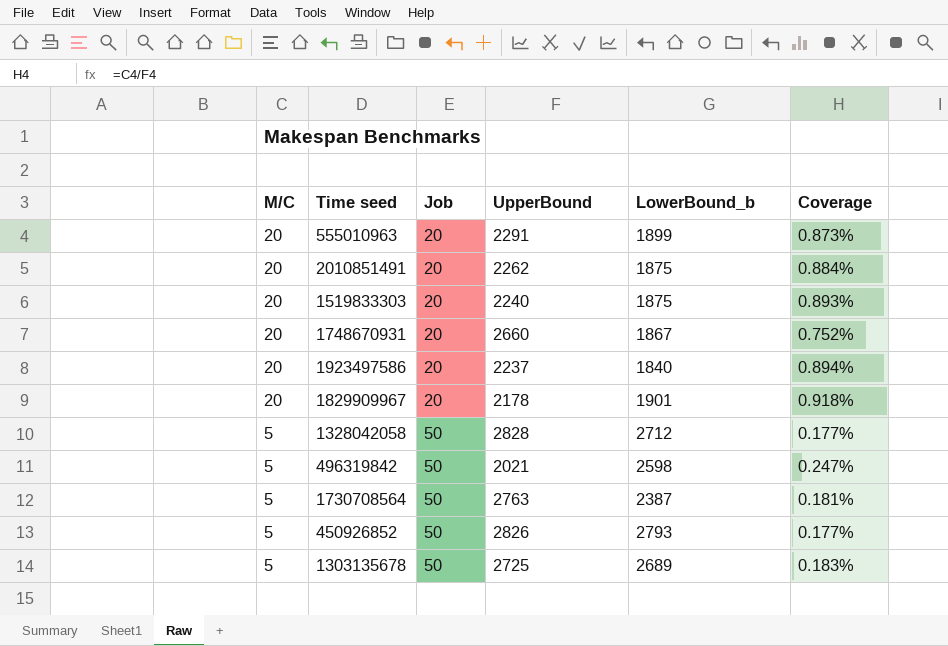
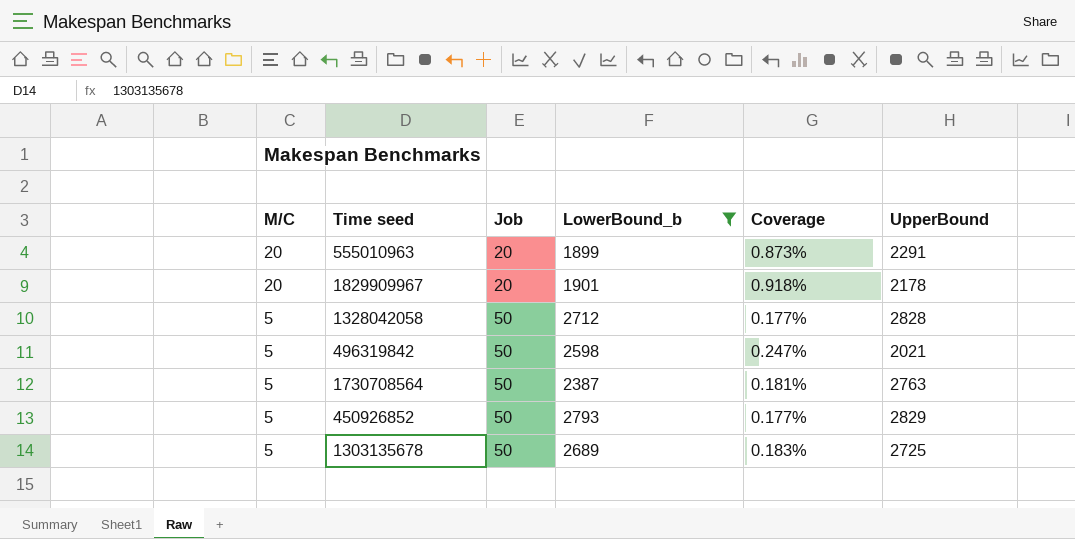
filter: none -> LowerBound_b >= 1899
column UpperBound | position: 4 -> 6
450926852 | UpperBound: 2826 -> 2829

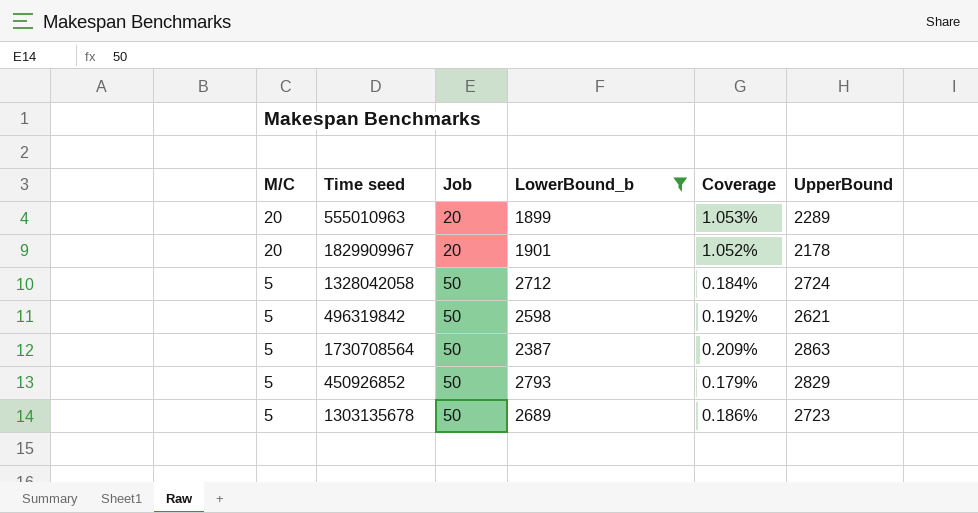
column Coverage | formula: [M/C] / [UpperBound] -> [M/C] / [LowerBound_b]
555010963 | UpperBound: 2291 -> 2289
1328042058 | UpperBound: 2828 -> 2724
496319842 | UpperBound: 2021 -> 2621
1730708564 | UpperBound: 2763 -> 2863
1303135678 | UpperBound: 2725 -> 2723

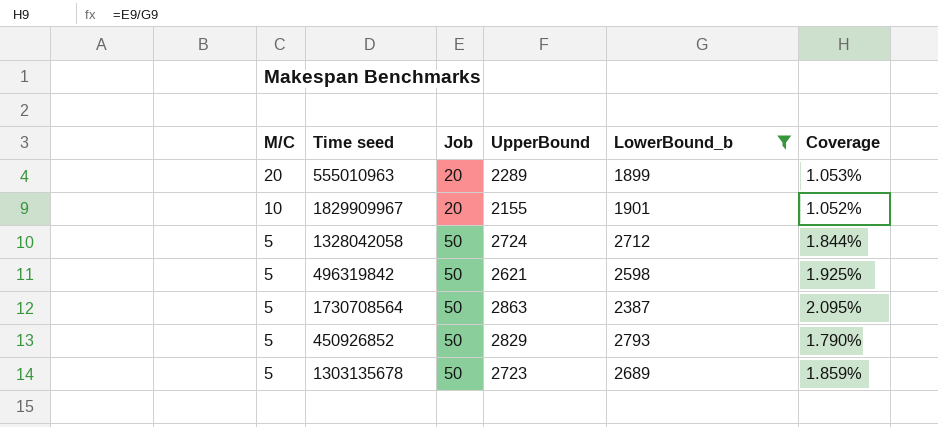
column UpperBound | position: 6 -> 4
column Coverage | formula: [M/C] / [LowerBound_b] -> [Job] / [LowerBound_b]
1829909967 | M/C: 20 -> 10
1829909967 | UpperBound: 2178 -> 2155

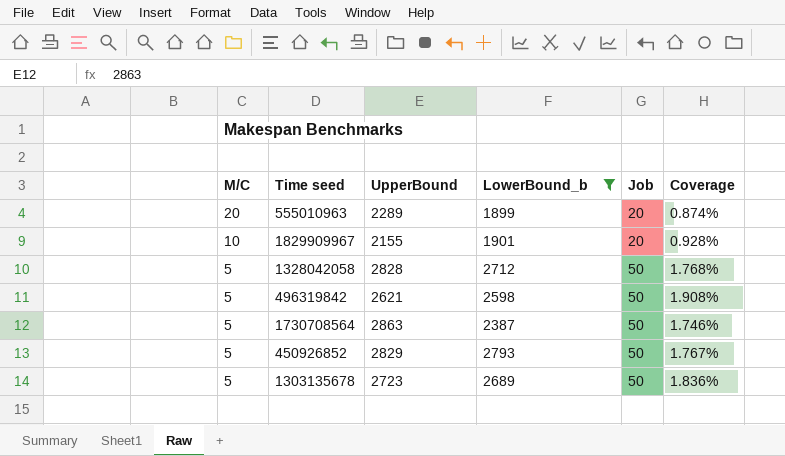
column Job | position: 3 -> 5
column Coverage | formula: [Job] / [LowerBound_b] -> [Job] / [UpperBound]
1328042058 | UpperBound: 2724 -> 2828

